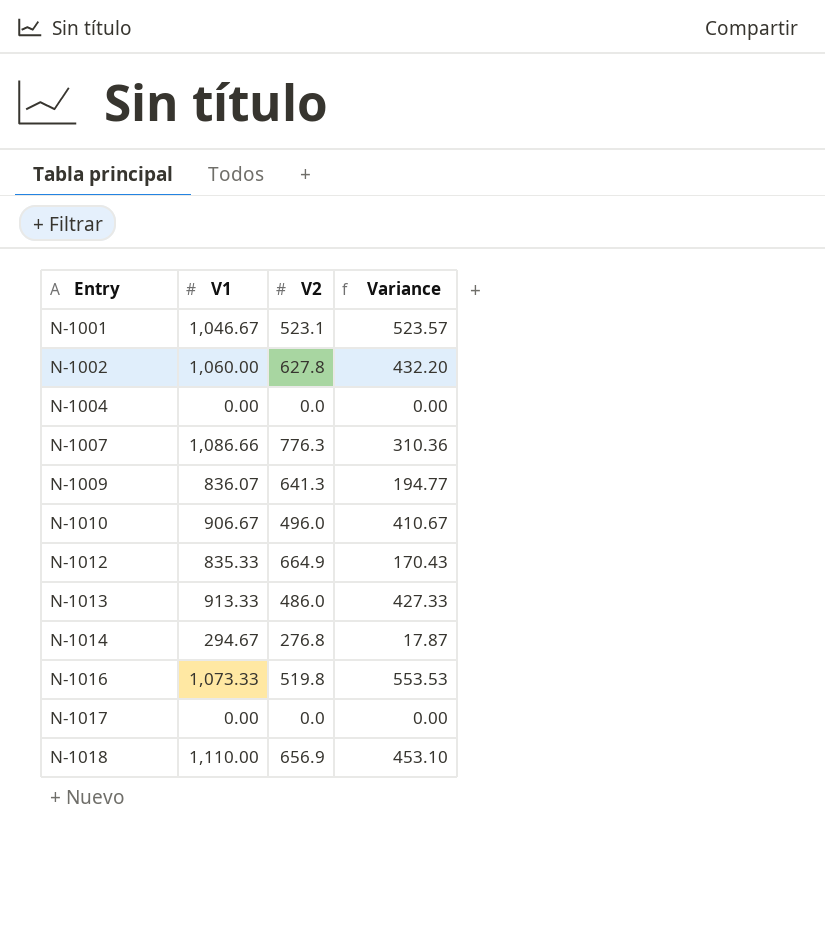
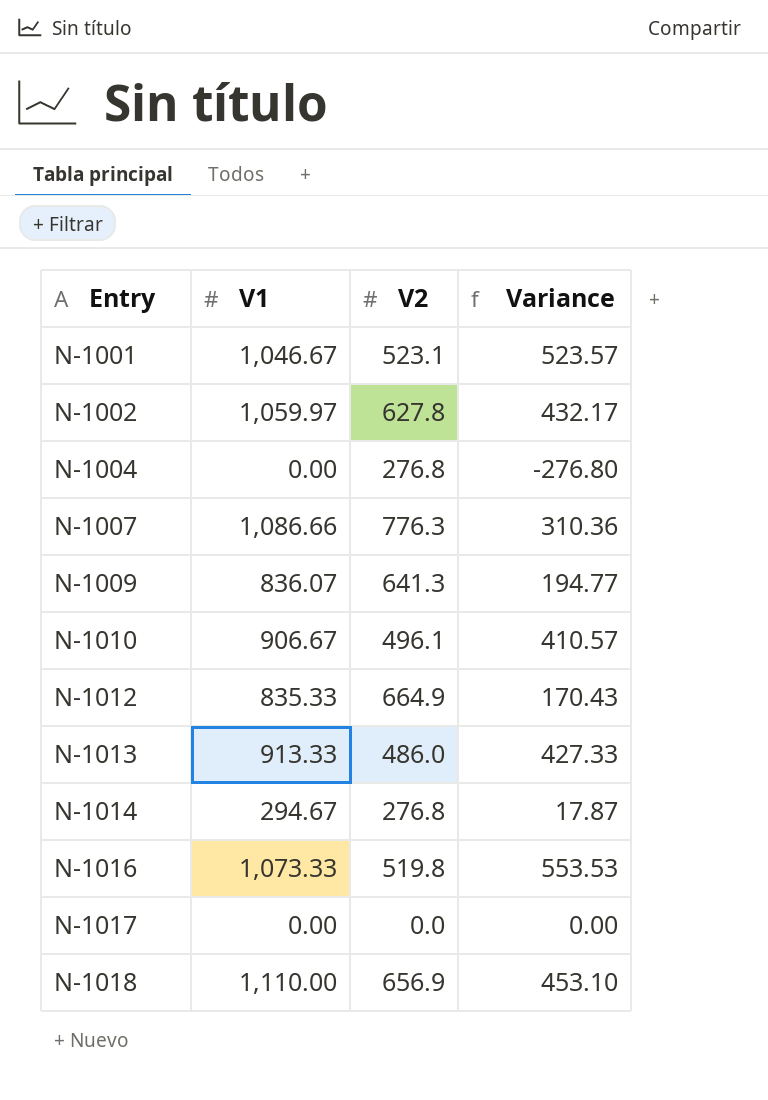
N-1002 | V1: 1,060.00 -> 1,059.97
N-1002 | Variance: 432.20 -> 432.17
N-1004 | V2: 0.0 -> 276.8
N-1004 | Variance: 0.00 -> -276.80
N-1010 | V2: 496.0 -> 496.1
N-1010 | Variance: 410.67 -> 410.57

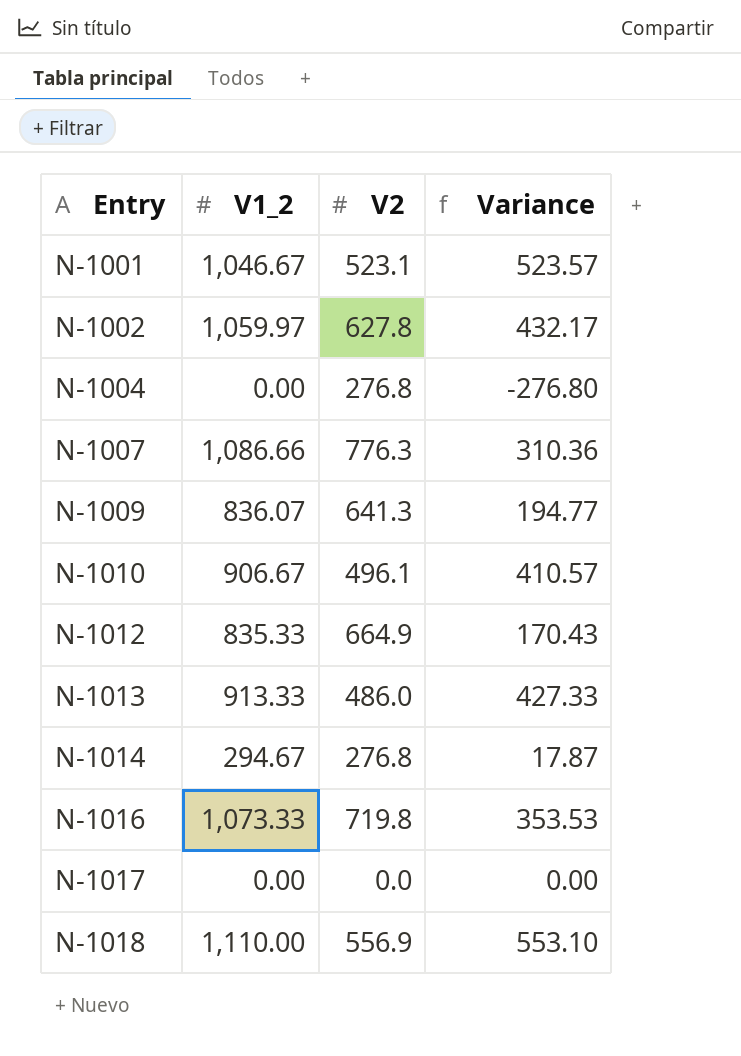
column name: V1 -> V1_2
N-1016 | V2: 519.8 -> 719.8
N-1016 | Variance: 553.53 -> 353.53
N-1018 | V2: 656.9 -> 556.9
N-1018 | Variance: 453.10 -> 553.10

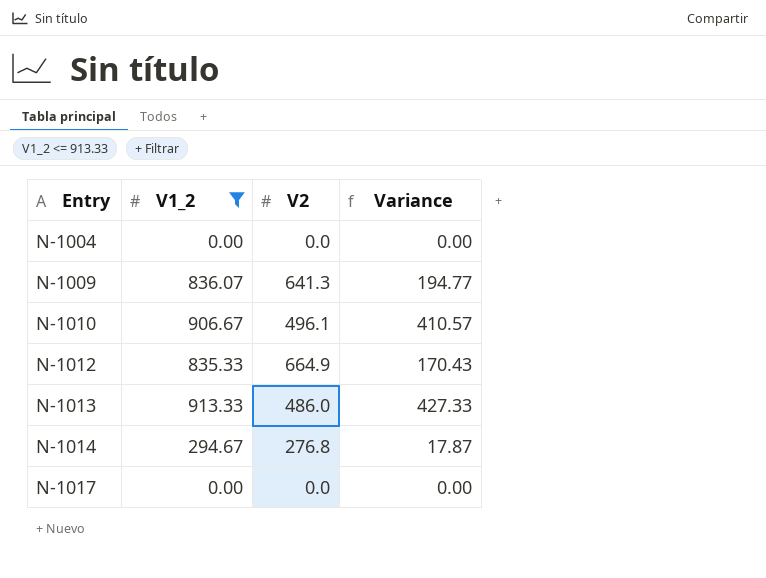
filter: none -> V1_2 <= 913.33
N-1004 | V2: 276.8 -> 0.0
N-1004 | Variance: -276.80 -> 0.00

